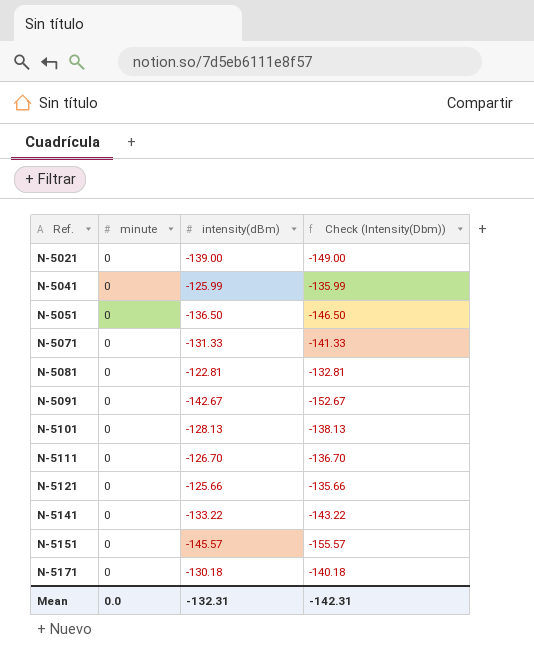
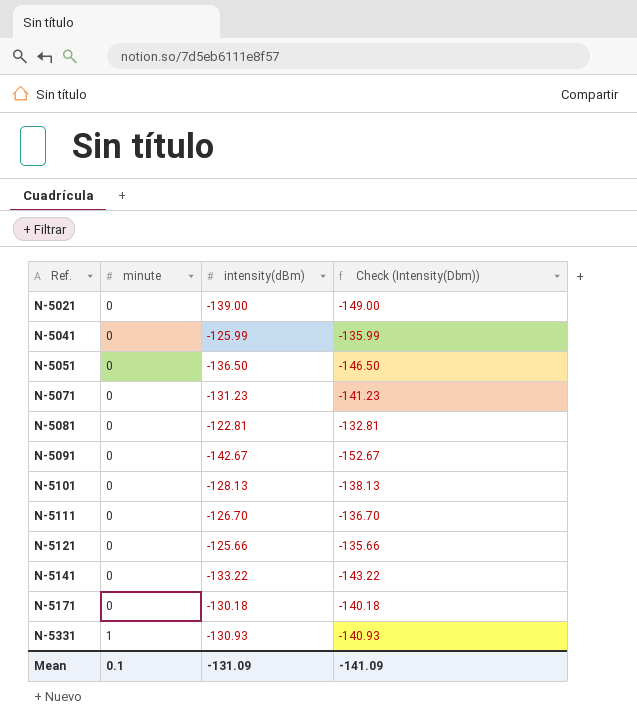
row N-5151: 0 | -145.57 | -155.57 -> none
N-5071 | intensity(dBm): -131.33 -> -131.23
N-5071 | Check (Intensity(Dbm)): -141.33 -> -141.23
row N-5331: none -> 1 | -130.93 | -140.93
Mean | minute: 0.0 -> 0.1
Mean | intensity(dBm): -132.31 -> -131.09
Mean | Check (Intensity(Dbm)): -142.31 -> -141.09

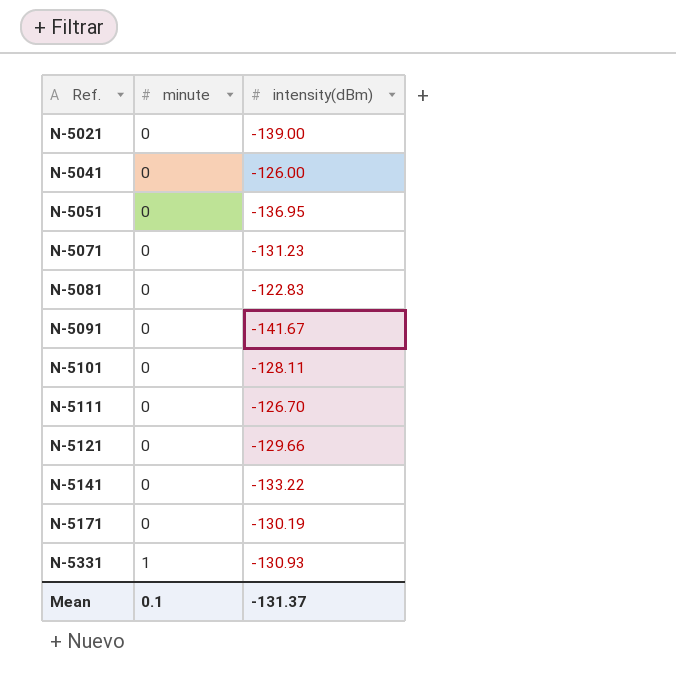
column Check (Intensity(Dbm)) | formula: [intensity(dBm)] - 10 -> none
N-5041 | intensity(dBm): -125.99 -> -126.00
N-5051 | intensity(dBm): -136.50 -> -136.95
N-5081 | intensity(dBm): -122.81 -> -122.83
N-5091 | intensity(dBm): -142.67 -> -141.67
N-5101 | intensity(dBm): -128.13 -> -128.11
N-5121 | intensity(dBm): -125.66 -> -129.66
N-5171 | intensity(dBm): -130.18 -> -130.19
Mean | intensity(dBm): -131.09 -> -131.37

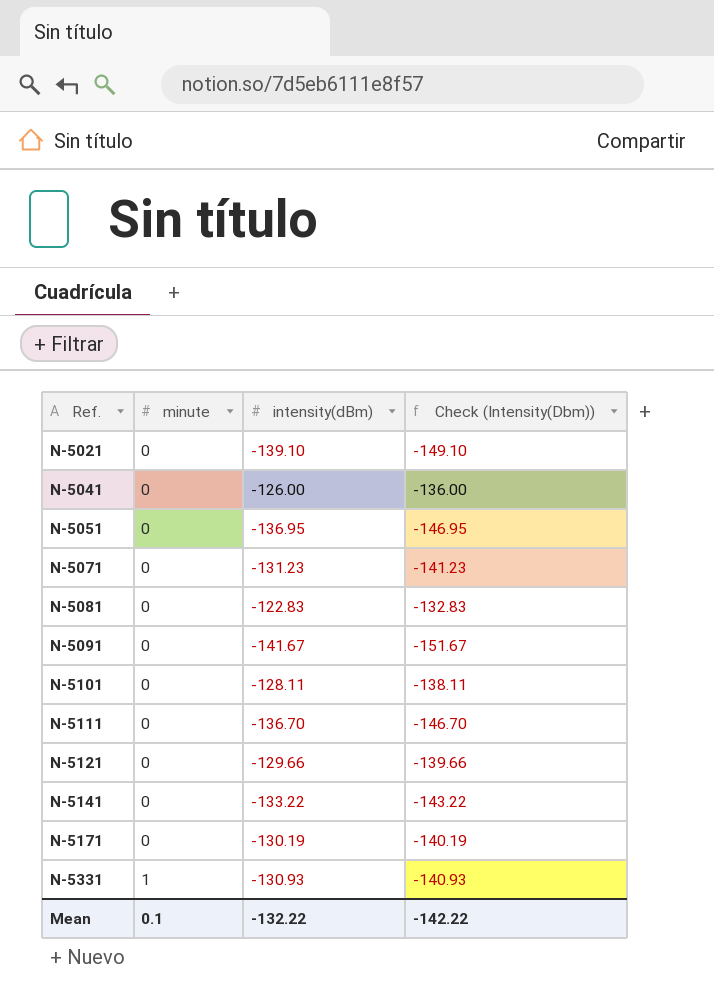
column Check (Intensity(Dbm)) | formula: none -> [intensity(dBm)] - 10
N-5021 | intensity(dBm): -139.00 -> -139.10
N-5111 | intensity(dBm): -126.70 -> -136.70
Mean | intensity(dBm): -131.37 -> -132.22

